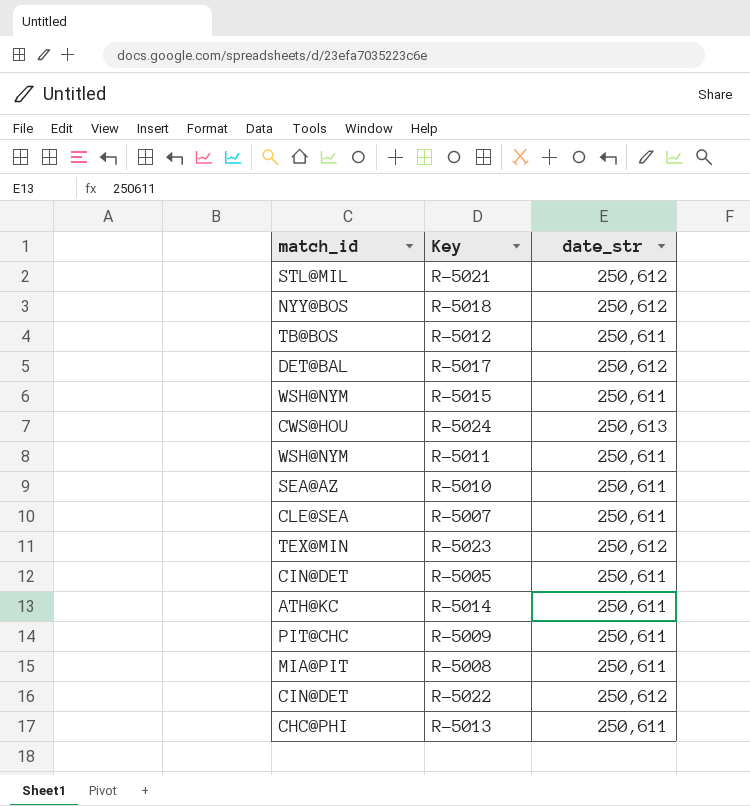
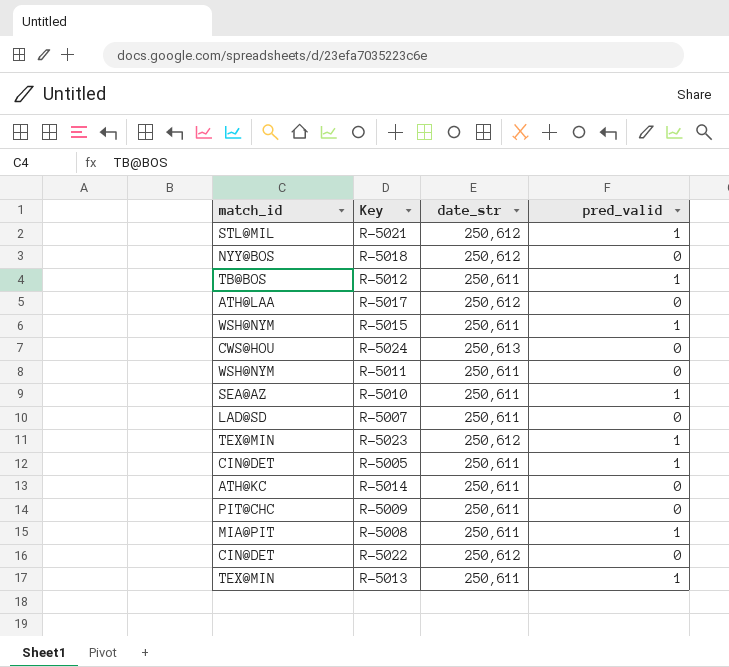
column pred_valid | position: none -> 4
R-5017 | match_id: DET@BAL -> ATH@LAA
R-5007 | match_id: CLE@SEA -> LAD@SD
R-5013 | match_id: CHC@PHI -> TEX@MIN

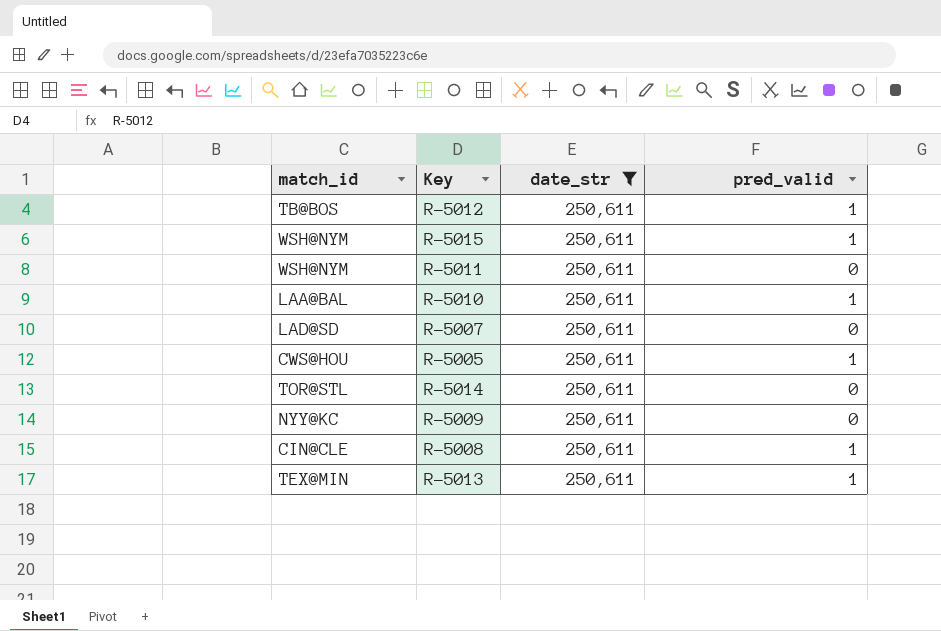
filter: none -> date_str = 250,611
R-5010 | match_id: SEA@AZ -> LAA@BAL
R-5005 | match_id: CIN@DET -> CWS@HOU
R-5014 | match_id: ATH@KC -> TOR@STL
R-5009 | match_id: PIT@CHC -> NYY@KC
R-5008 | match_id: MIA@PIT -> CIN@CLE

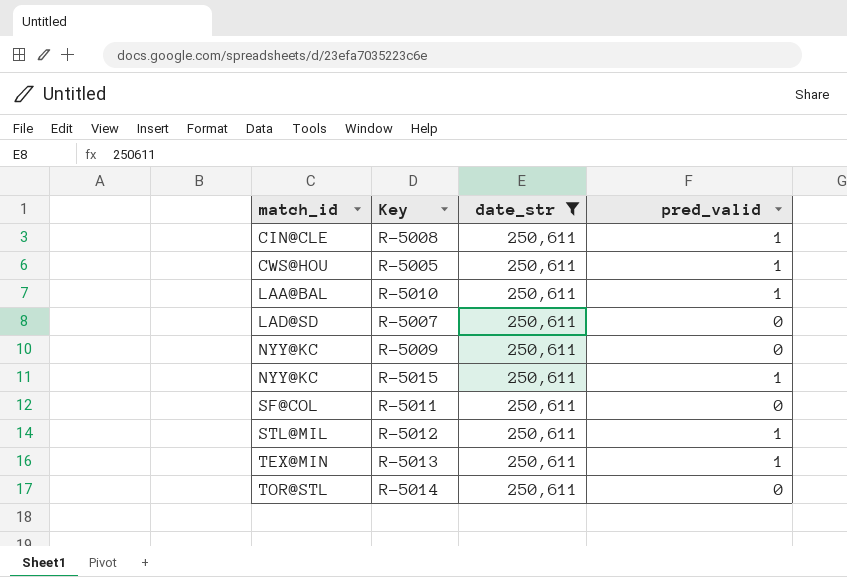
row order: none -> match_id ascending
R-5015 | match_id: WSH@NYM -> NYY@KC
R-5011 | match_id: WSH@NYM -> SF@COL
R-5012 | match_id: TB@BOS -> STL@MIL

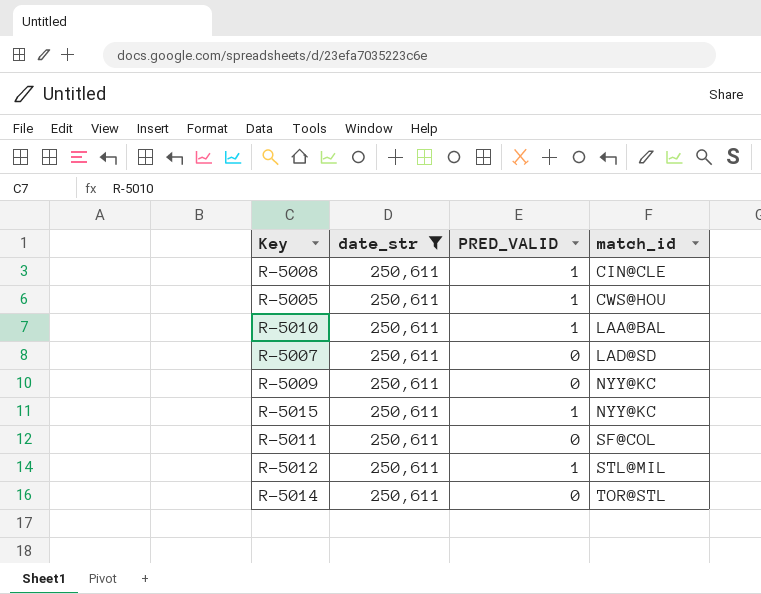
column name: pred_valid -> PRED_VALID
column match_id | position: 1 -> 4
row R-5013: TEX@MIN | 250,611 | 1 -> none

